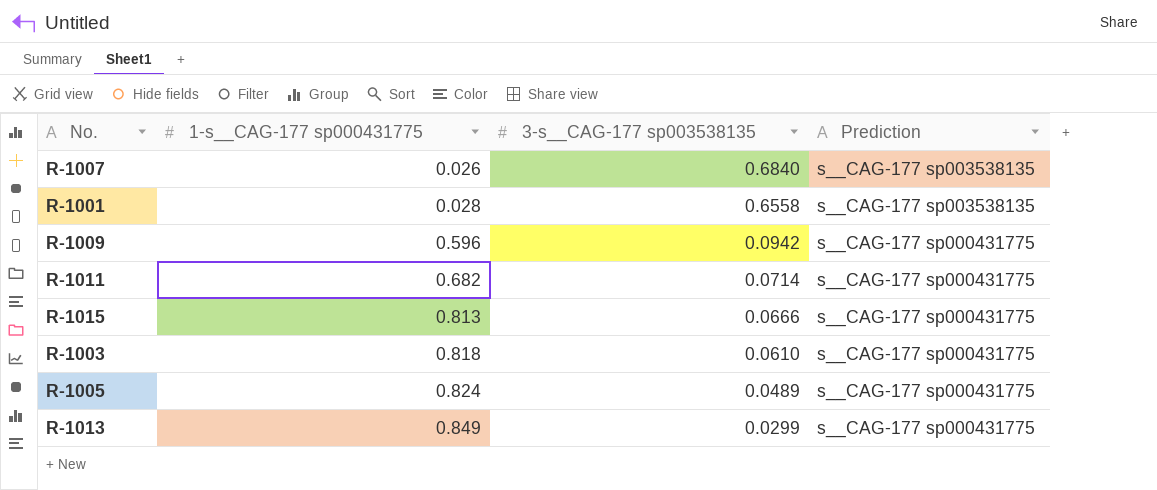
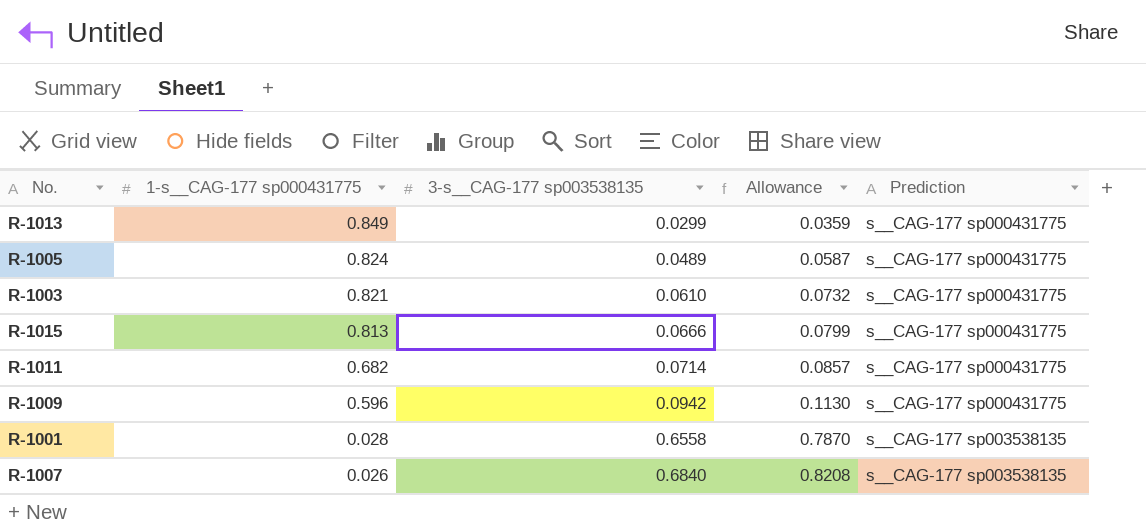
row order: 1-s__CAG-177 sp000431775 ascending -> 1-s__CAG-177 sp000431775 descending
column Allowance | formula: none -> [3-s__CAG-177 sp003538135] * 1.2
R-1003 | 1-s__CAG-177 sp000431775: 0.818 -> 0.821

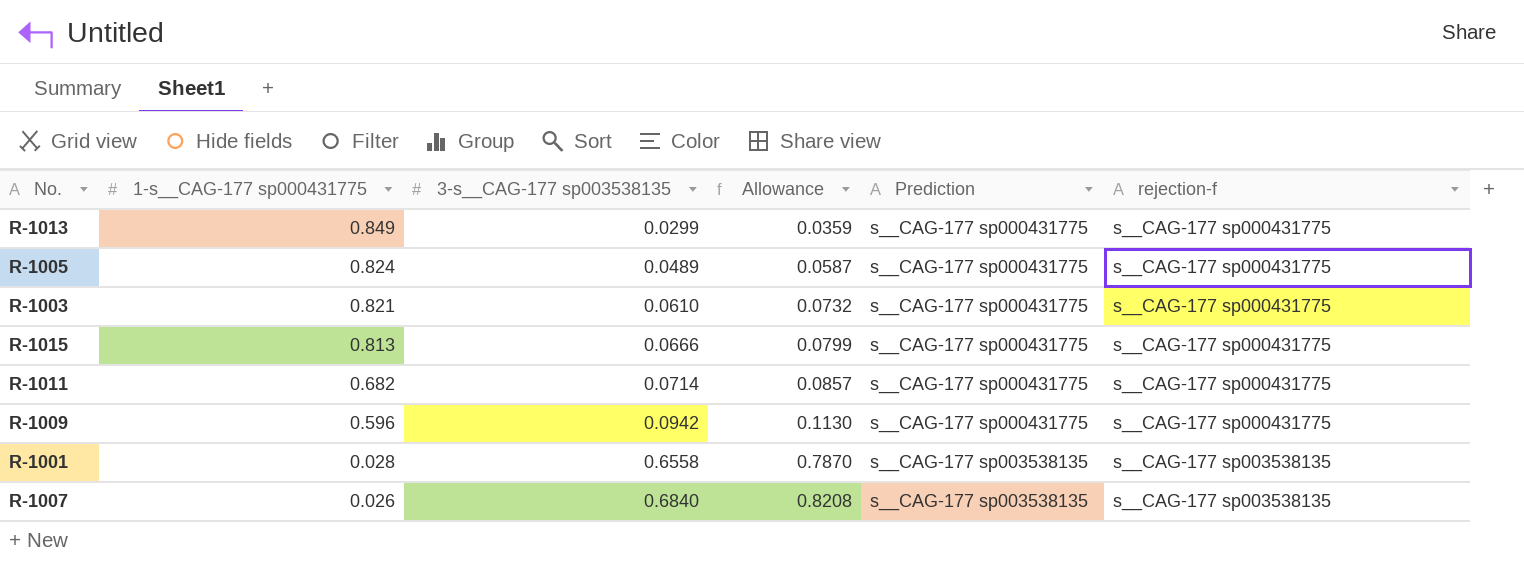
column rejection-f | position: none -> 6

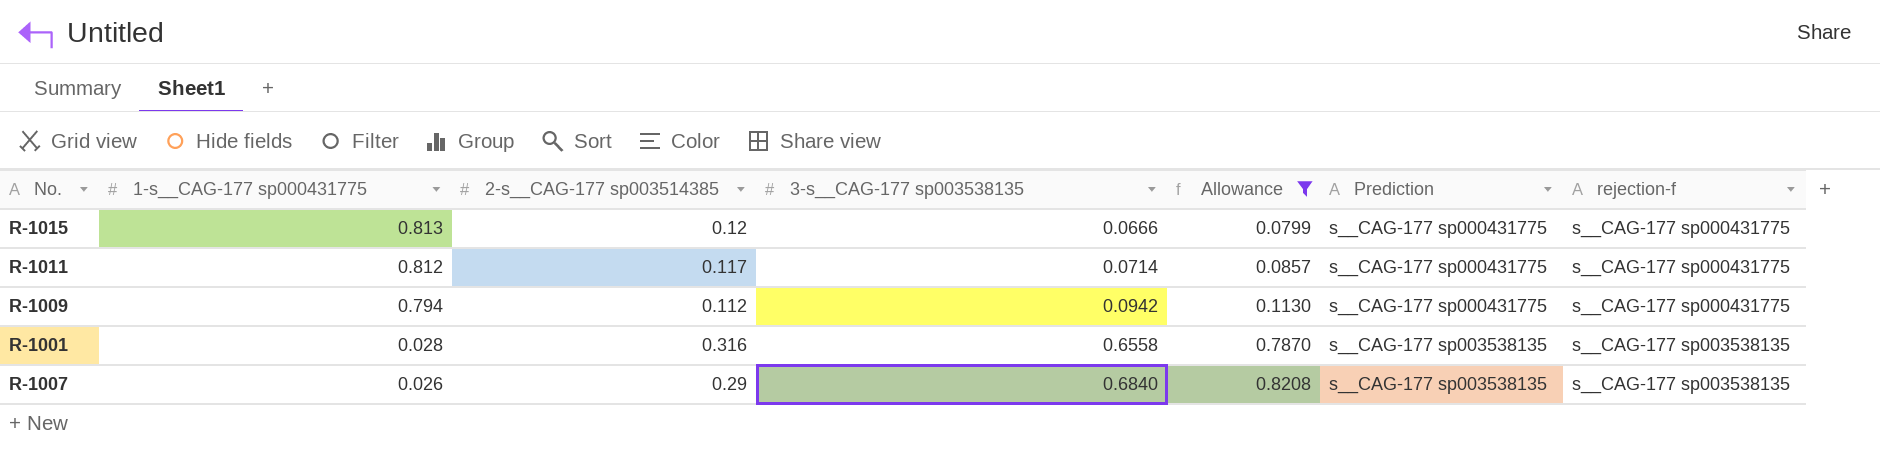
filter: none -> Allowance >= 0.0799
column 2-s__CAG-177 sp003514385 | position: none -> 3
R-1011 | 1-s__CAG-177 sp000431775: 0.682 -> 0.812
R-1009 | 1-s__CAG-177 sp000431775: 0.596 -> 0.794

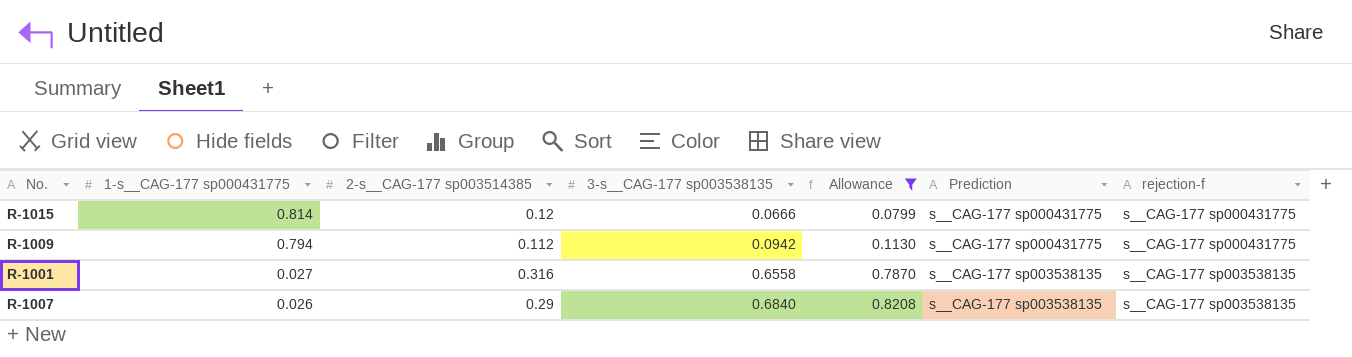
row R-1011: 0.812 | 0.117 | 0.0714 | 0.0857 | s__CAG-177 sp000431775 | s__CAG-177 sp000431775 -> none
R-1015 | 1-s__CAG-177 sp000431775: 0.813 -> 0.814
R-1001 | 1-s__CAG-177 sp000431775: 0.028 -> 0.027

